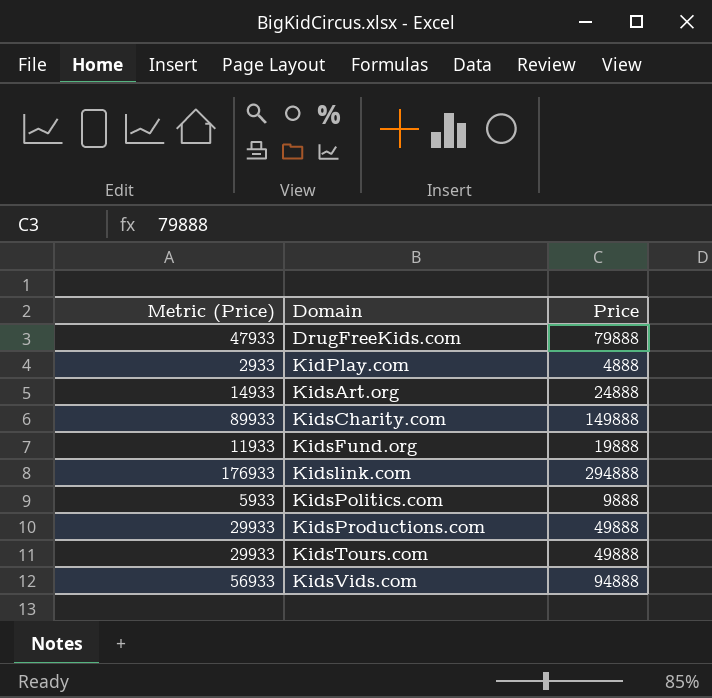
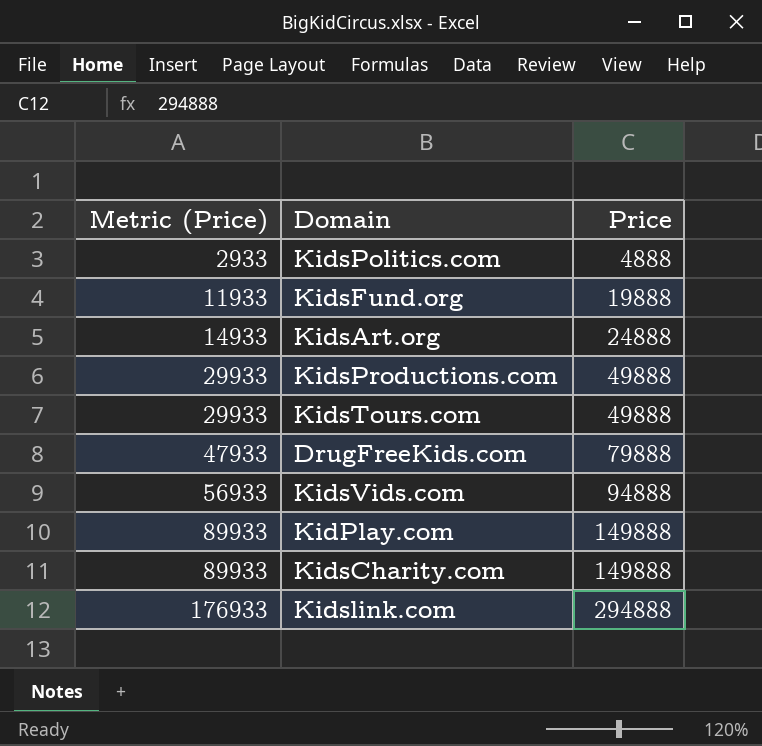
row order: Domain ascending -> Metric (Price) ascending
KidsPolitics.com | Metric (Price): 5933 -> 2933
KidsPolitics.com | Price: 9888 -> 4888
KidPlay.com | Metric (Price): 2933 -> 89933
KidPlay.com | Price: 4888 -> 149888

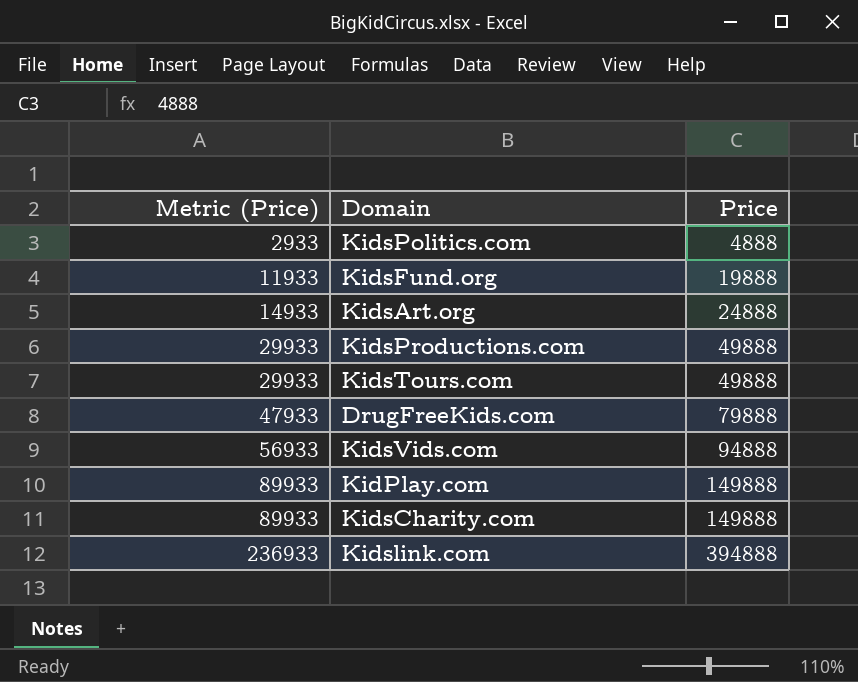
Kidslink.com | Metric (Price): 176933 -> 236933
Kidslink.com | Price: 294888 -> 394888

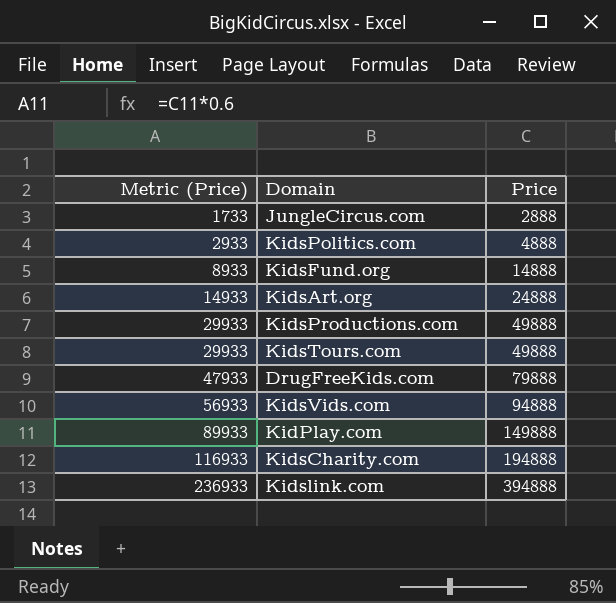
row JungleCircus.com: none -> 1733 | 2888
KidsFund.org | Metric (Price): 11933 -> 8933
KidsFund.org | Price: 19888 -> 14888
KidsCharity.com | Metric (Price): 89933 -> 116933
KidsCharity.com | Price: 149888 -> 194888

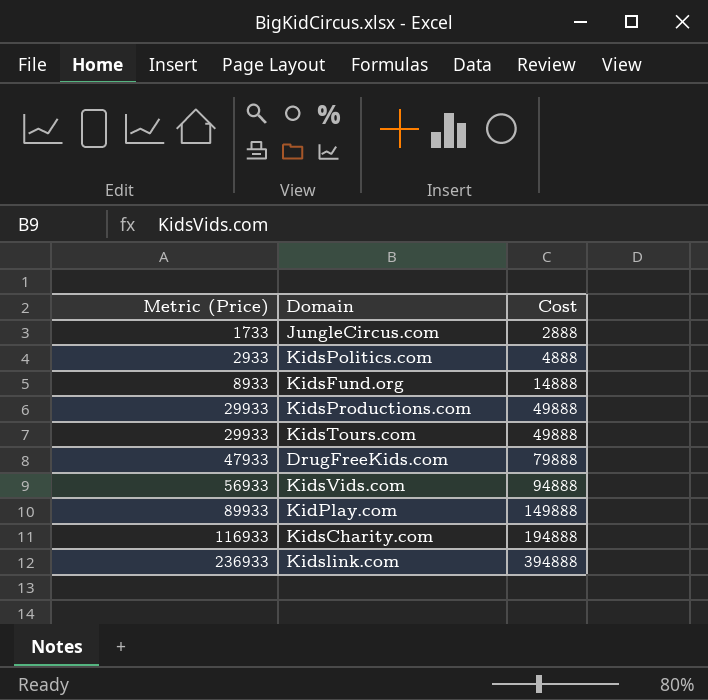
column name: Price -> Cost
row KidsArt.org: 14933 | 24888 -> none

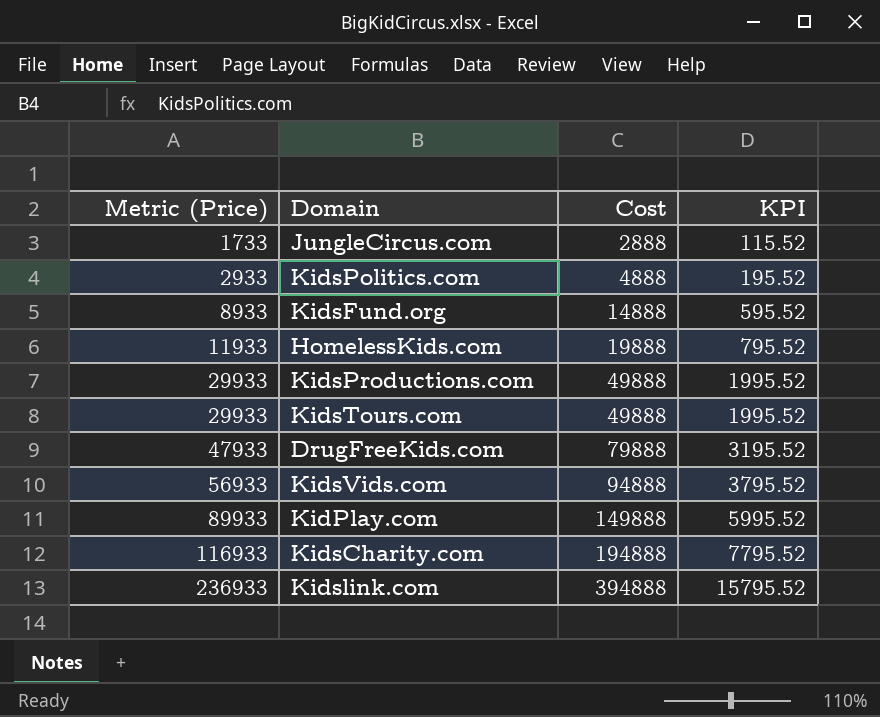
column KPI | formula: none -> [Cost] * 0.04
row HomelessKids.com: none -> 11933 | 19888 | 795.52

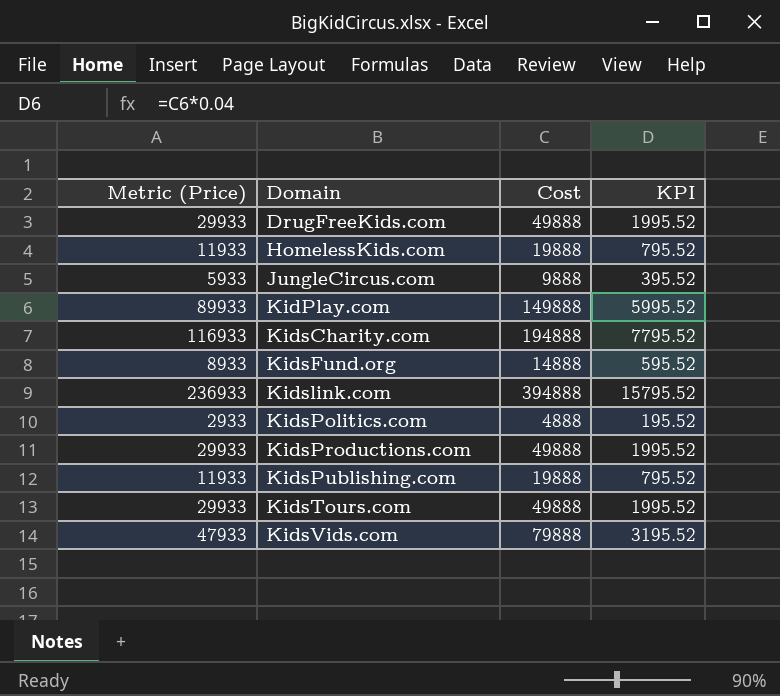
row order: Metric (Price) ascending -> Domain ascending
DrugFreeKids.com | Metric (Price): 47933 -> 29933
DrugFreeKids.com | Cost: 79888 -> 49888
DrugFreeKids.com | KPI: 3195.52 -> 1995.52
JungleCircus.com | Metric (Price): 1733 -> 5933
JungleCircus.com | Cost: 2888 -> 9888
JungleCircus.com | KPI: 115.52 -> 395.52
row KidsPublishing.com: none -> 11933 | 19888 | 795.52
KidsVids.com | Metric (Price): 56933 -> 47933
KidsVids.com | Cost: 94888 -> 79888
KidsVids.com | KPI: 3795.52 -> 3195.52

